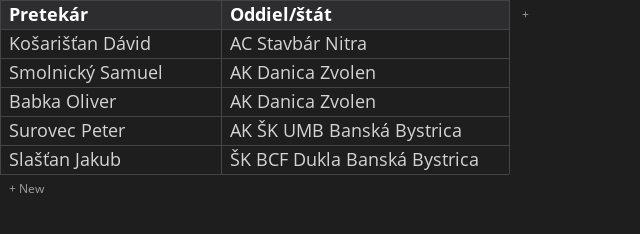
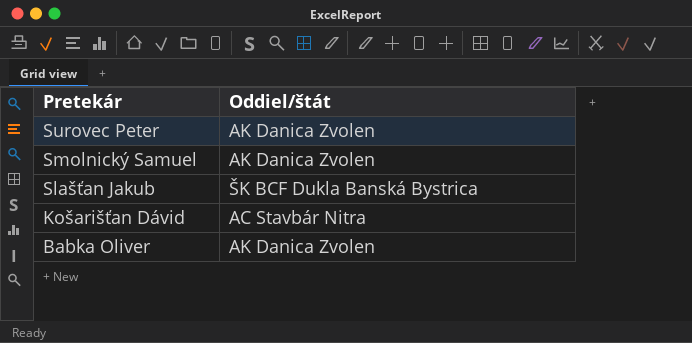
row order: Oddiel/štát ascending -> Pretekár descending
Surovec Peter | Oddiel/štát: AK ŠK UMB Banská Bystrica -> AK Danica Zvolen

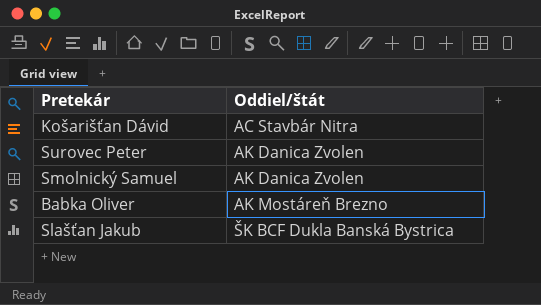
row order: Pretekár descending -> Oddiel/štát ascending
Babka Oliver | Oddiel/štát: AK Danica Zvolen -> AK Mostáreň Brezno

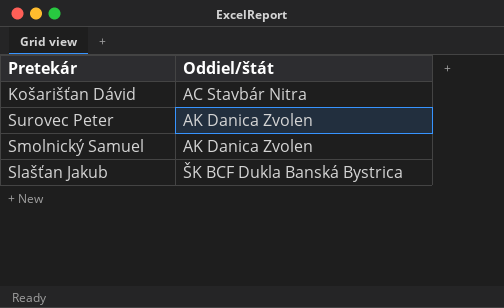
row Babka Oliver: AK Mostáreň Brezno -> none

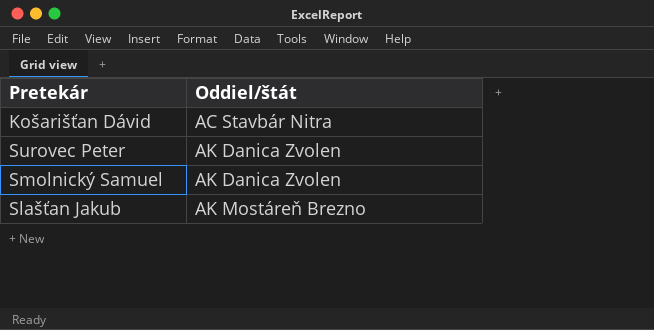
Slašťan Jakub | Oddiel/štát: ŠK BCF Dukla Banská Bystrica -> AK Mostáreň Brezno

